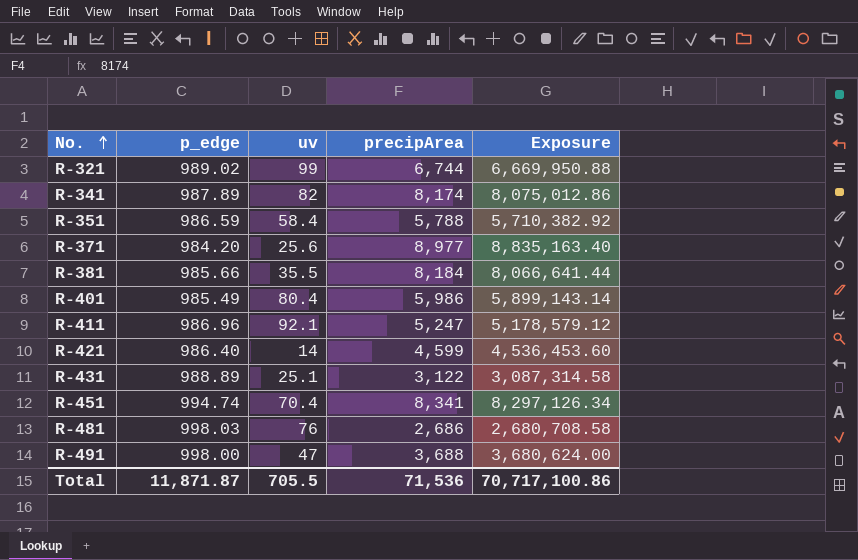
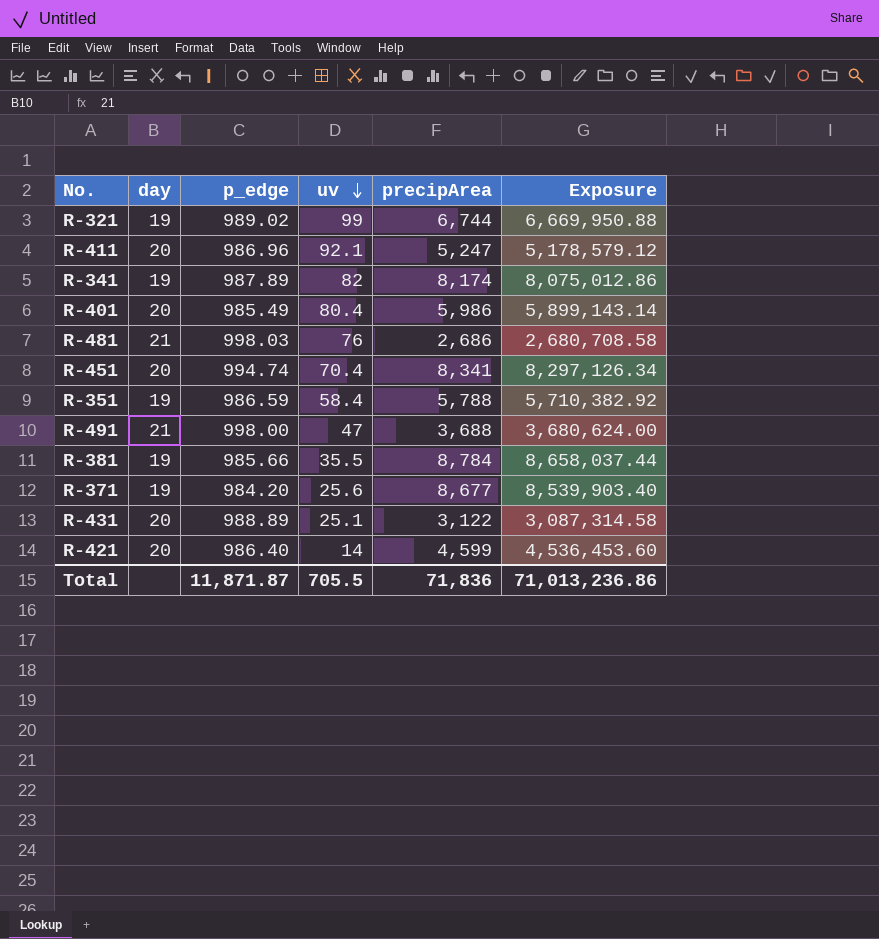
row order: No. ascending -> uv descending
column day | position: none -> 2
R-381 | precipArea: 8,184 -> 8,784
R-381 | Exposure: 8,066,641.44 -> 8,658,037.44
R-371 | precipArea: 8,977 -> 8,677
R-371 | Exposure: 8,835,163.40 -> 8,539,903.40
Total | precipArea: 71,536 -> 71,836
Total | Exposure: 70,717,100.86 -> 71,013,236.86

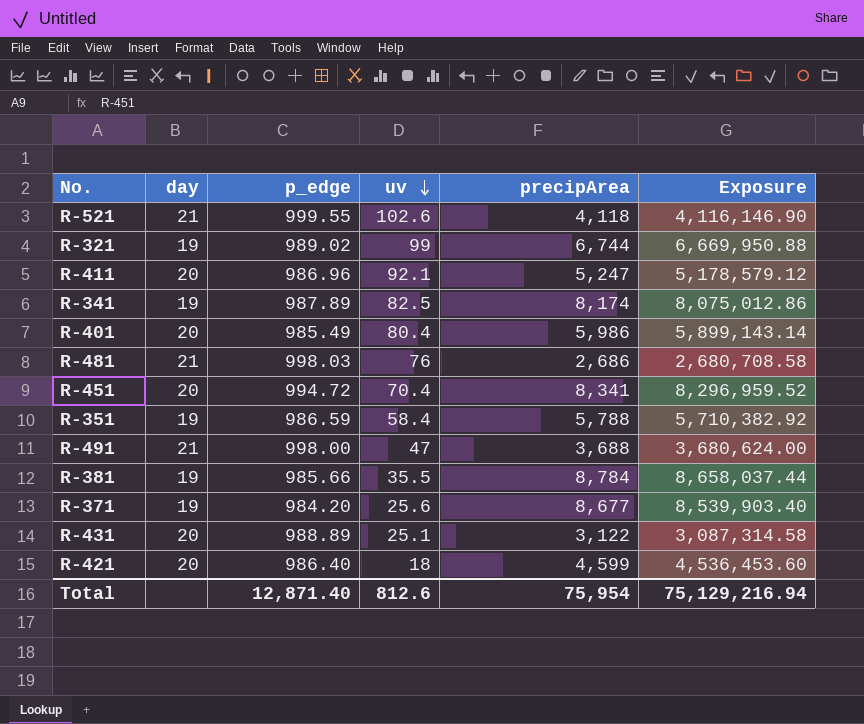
row R-521: none -> 21 | 999.55 | 102.6 | 4,118 | 4,116,146.90
R-341 | uv: 82 -> 82.5
R-451 | p_edge: 994.74 -> 994.72
R-451 | Exposure: 8,297,126.34 -> 8,296,959.52
R-421 | uv: 14 -> 18
Total | p_edge: 11,871.87 -> 12,871.40
Total | uv: 705.5 -> 812.6
Total | precipArea: 71,836 -> 75,954
Total | Exposure: 71,013,236.86 -> 75,129,216.94

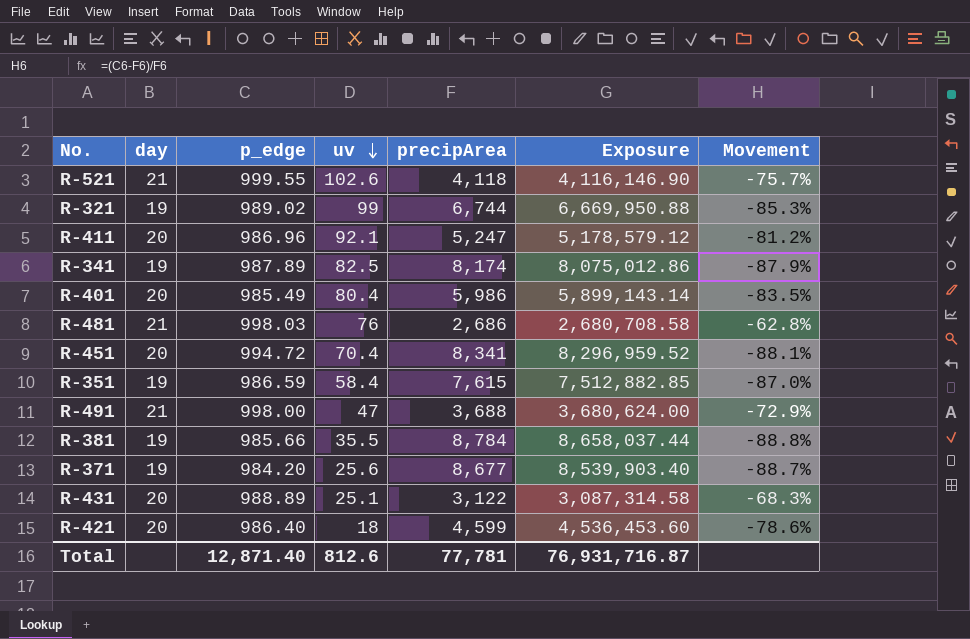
column Movement | formula: none -> ([p_edge] - [precipArea]) / [precipArea]
R-351 | precipArea: 5,788 -> 7,615
R-351 | Exposure: 5,710,382.92 -> 7,512,882.85
Total | precipArea: 75,954 -> 77,781
Total | Exposure: 75,129,216.94 -> 76,931,716.87

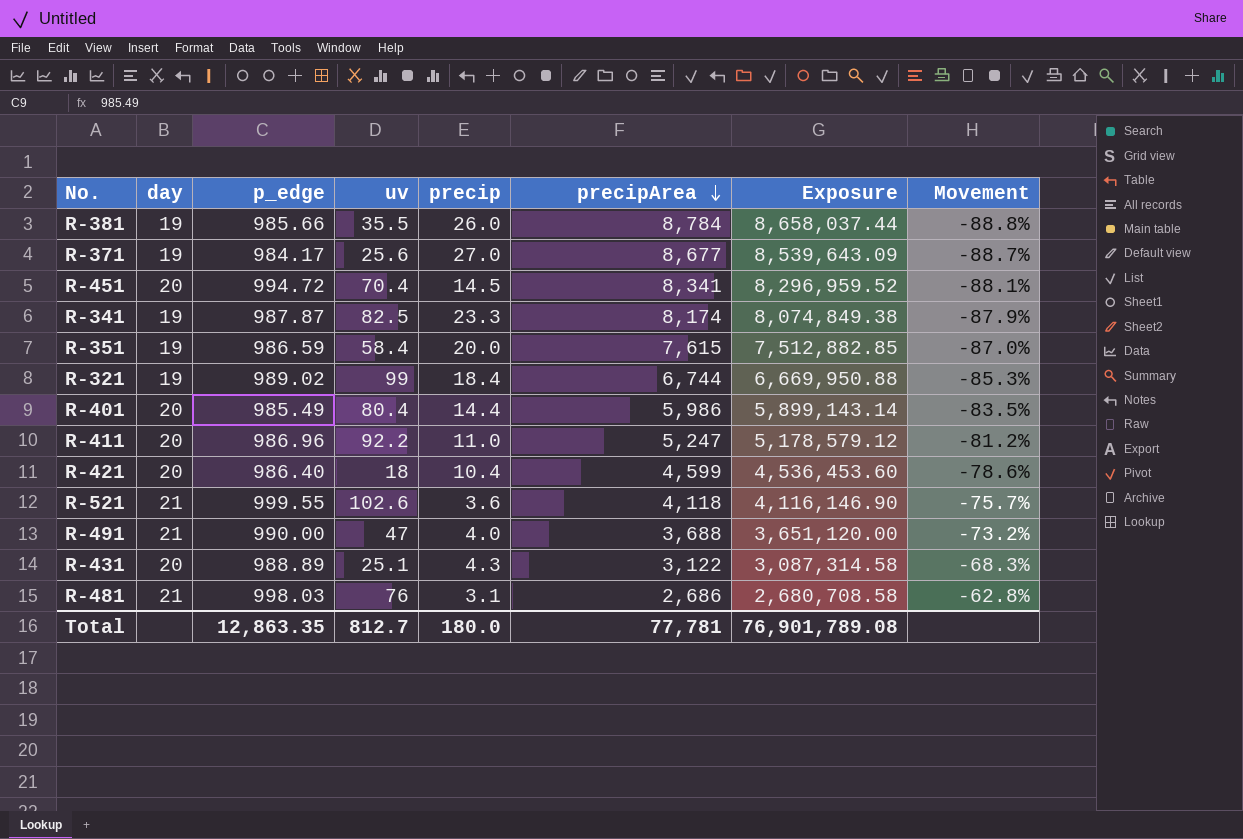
row order: uv descending -> precipArea descending
column precip | position: none -> 5
R-371 | p_edge: 984.20 -> 984.17
R-371 | Exposure: 8,539,903.40 -> 8,539,643.09
R-341 | p_edge: 987.89 -> 987.87
R-341 | Exposure: 8,075,012.86 -> 8,074,849.38
R-411 | uv: 92.1 -> 92.2
R-491 | p_edge: 998.00 -> 990.00
R-491 | Exposure: 3,680,624.00 -> 3,651,120.00
R-491 | Movement: -72.9% -> -73.2%
Total | p_edge: 12,871.40 -> 12,863.35
Total | uv: 812.6 -> 812.7
Total | Exposure: 76,931,716.87 -> 76,901,789.08

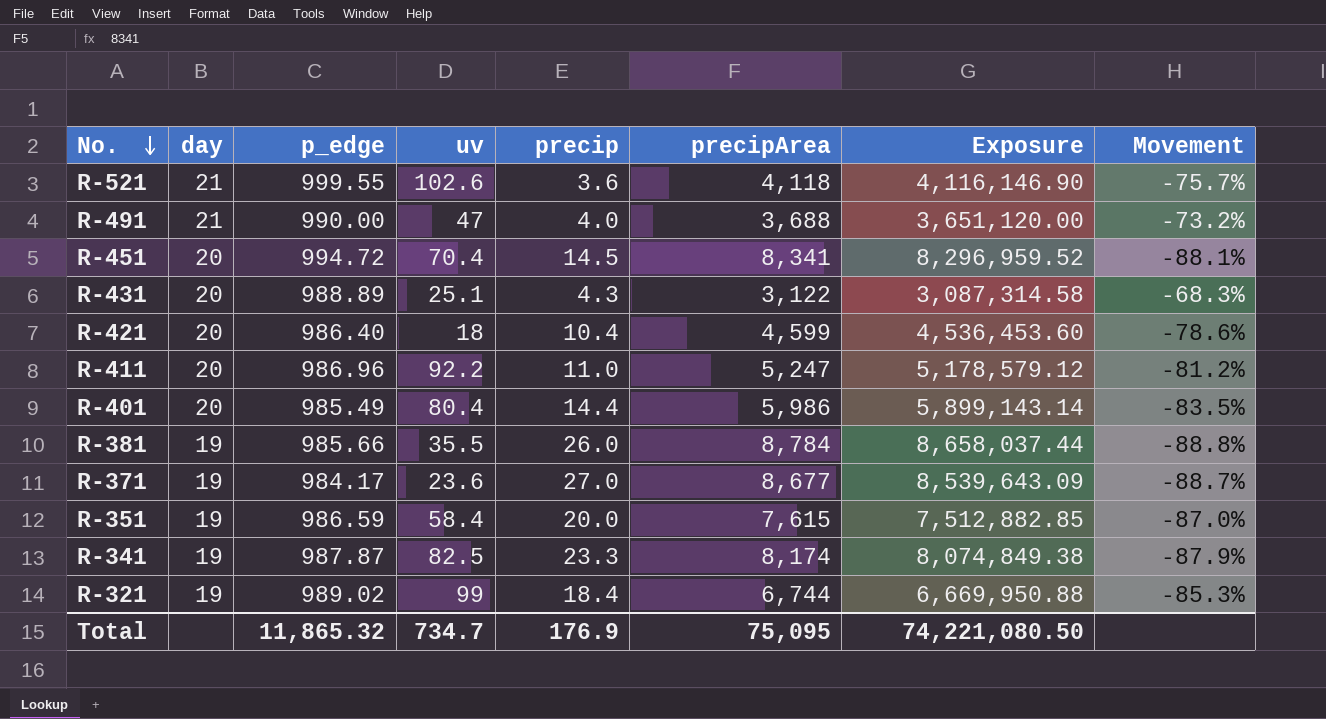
row order: precipArea descending -> No. descending
row R-481: 21 | 998.03 | 76 | 3.1 | 2,686 | 2,680,708.58 | -62.8% -> none
R-371 | uv: 25.6 -> 23.6
Total | p_edge: 12,863.35 -> 11,865.32
Total | uv: 812.7 -> 734.7
Total | precip: 180.0 -> 176.9
Total | precipArea: 77,781 -> 75,095
Total | Exposure: 76,901,789.08 -> 74,221,080.50

